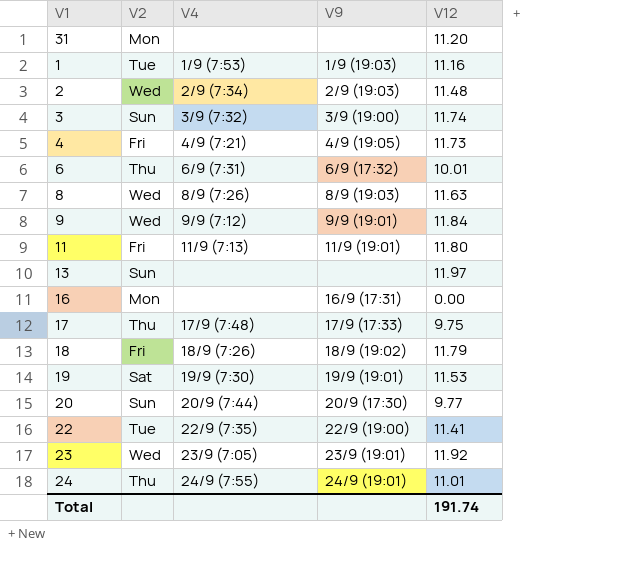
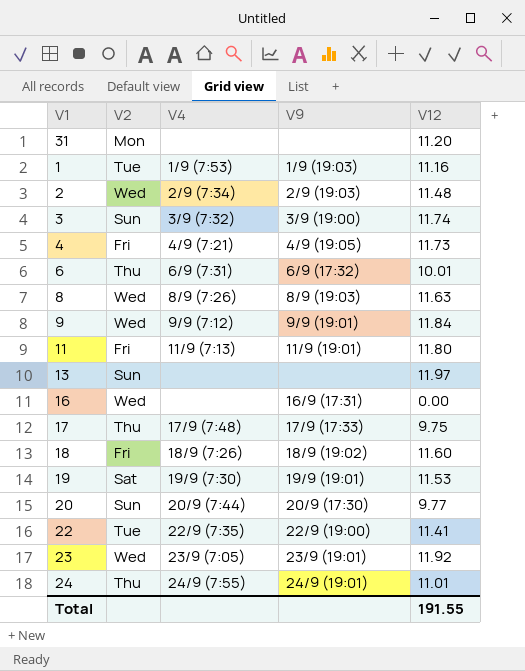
16 | V2: Mon -> Wed
18 | V12: 11.79 -> 11.60
Total | V12: 191.74 -> 191.55

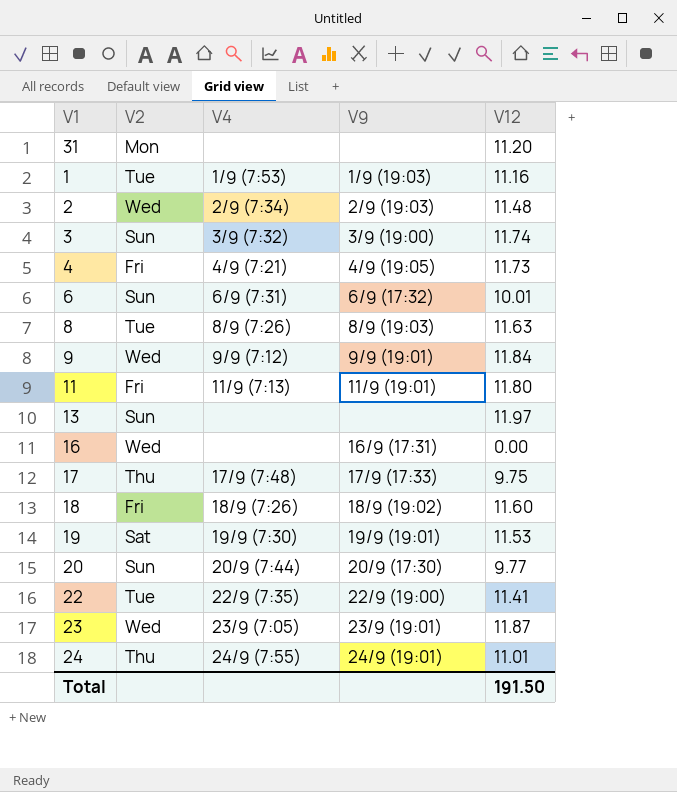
6 | V2: Thu -> Sun
8 | V2: Wed -> Tue
23 | V12: 11.92 -> 11.87
Total | V12: 191.55 -> 191.50

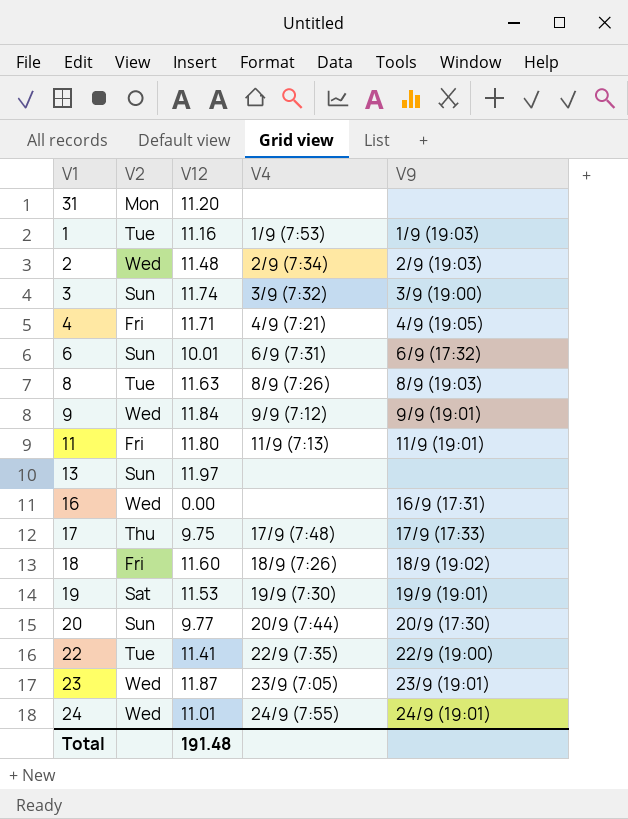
column V12 | position: 5 -> 3
4 | V12: 11.73 -> 11.71
24 | V2: Thu -> Wed
Total | V12: 191.50 -> 191.48

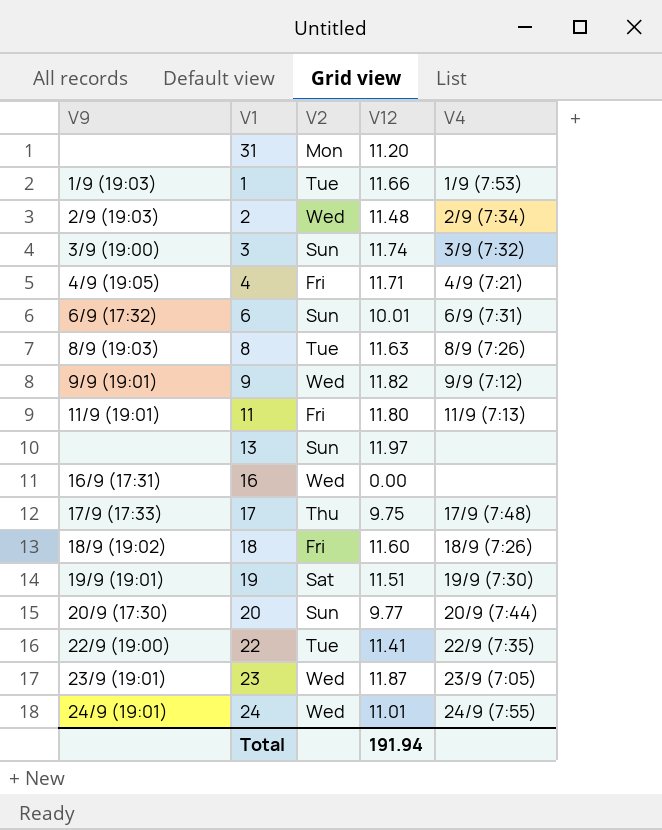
column V9 | position: 5 -> 1
1 | V12: 11.16 -> 11.66
9 | V12: 11.84 -> 11.82
19 | V12: 11.53 -> 11.51
Total | V12: 191.48 -> 191.94

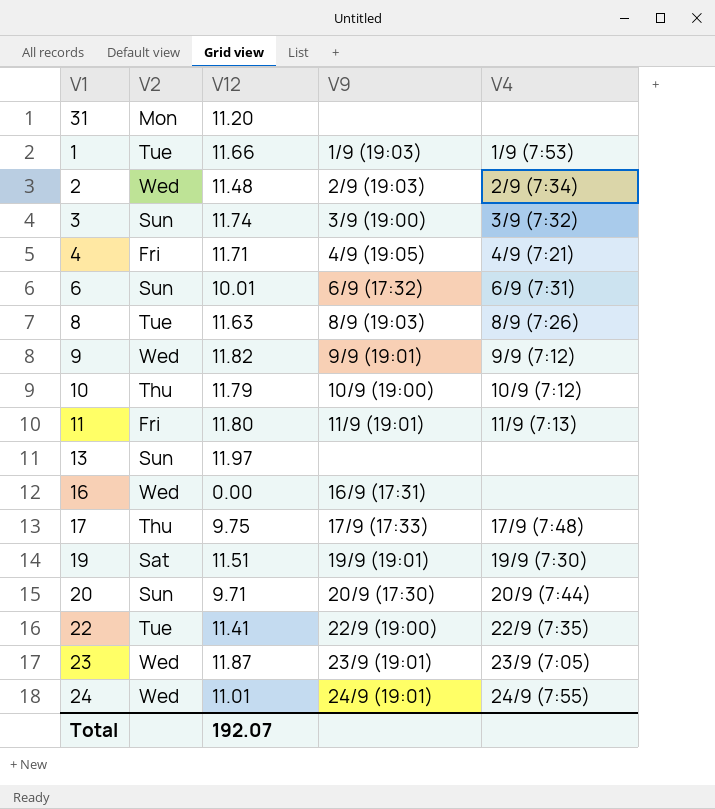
column V9 | position: 1 -> 4
row 18: 18/9 (19:02) | Fri | 11.60 | 18/9 (7:26) -> none
row 10: none -> Thu | 11.79 | 10/9 (19:00) | 10/9 (7:12)
20 | V12: 9.77 -> 9.71
Total | V12: 191.94 -> 192.07

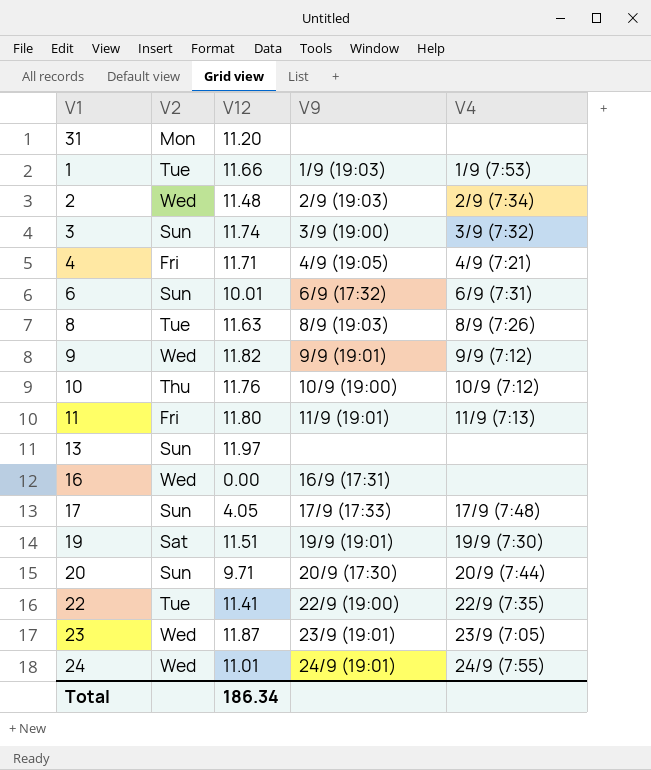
10 | V12: 11.79 -> 11.76
17 | V2: Thu -> Sun
17 | V12: 9.75 -> 4.05
Total | V12: 192.07 -> 186.34

